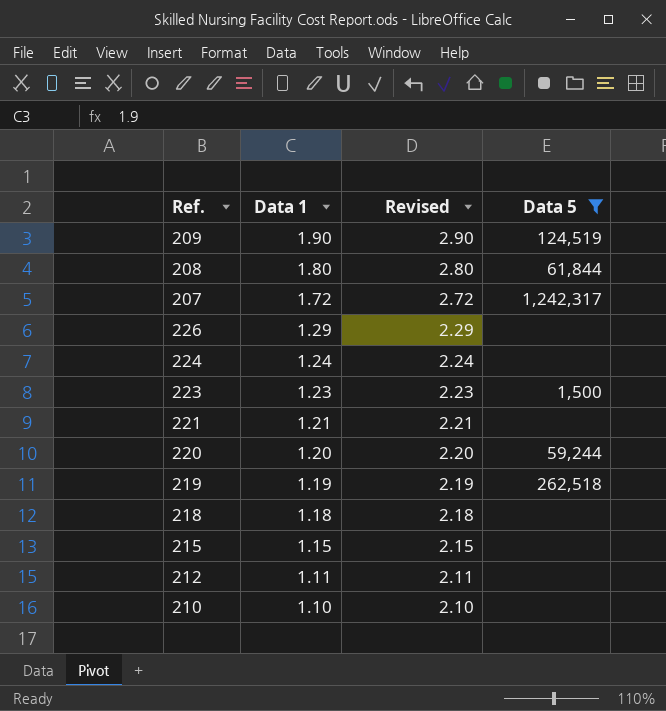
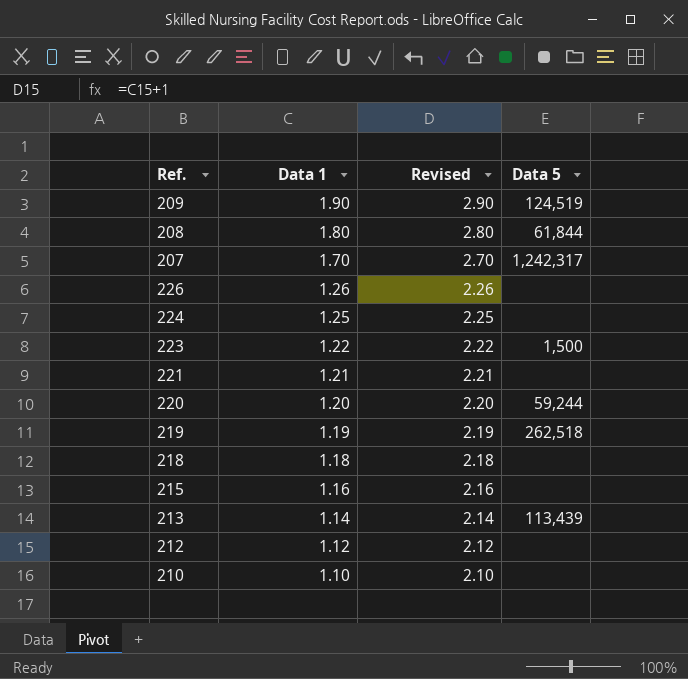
filter: Data 5 != 113,439 -> none
207 | Data 1: 1.72 -> 1.70
207 | Revised: 2.72 -> 2.70
226 | Data 1: 1.29 -> 1.26
226 | Revised: 2.29 -> 2.26
224 | Data 1: 1.24 -> 1.25
224 | Revised: 2.24 -> 2.25
223 | Data 1: 1.23 -> 1.22
223 | Revised: 2.23 -> 2.22
215 | Data 1: 1.15 -> 1.16
215 | Revised: 2.15 -> 2.16
212 | Data 1: 1.11 -> 1.12
212 | Revised: 2.11 -> 2.12

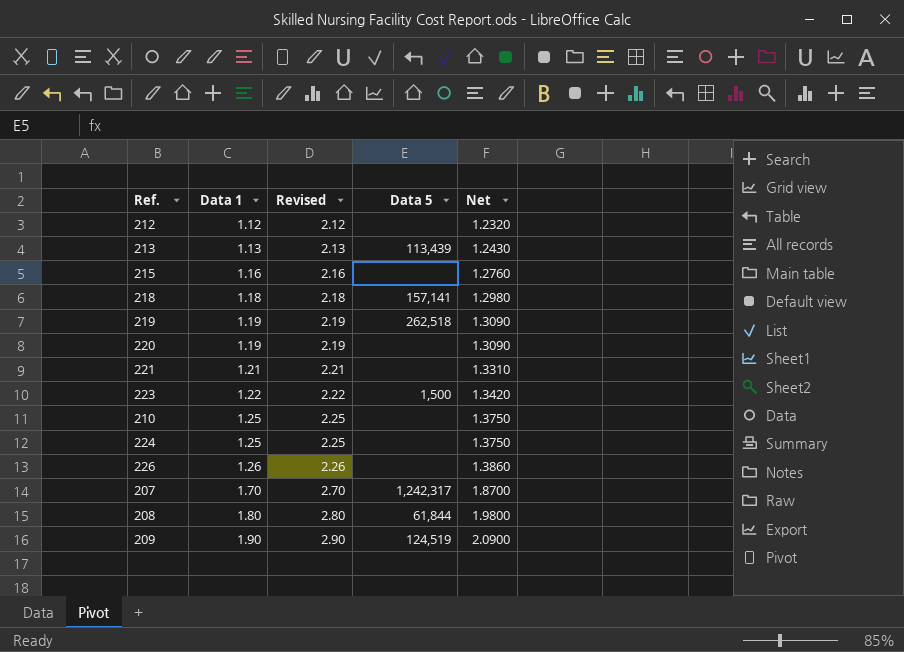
row order: Data 1 descending -> Data 1 ascending
column Net | formula: none -> [Data 1] * 1.1
213 | Data 1: 1.14 -> 1.13
213 | Revised: 2.14 -> 2.13
218 | Data 5: none -> 157,141
220 | Data 1: 1.20 -> 1.19
220 | Revised: 2.20 -> 2.19
220 | Data 5: 59,244 -> none
210 | Data 1: 1.10 -> 1.25
210 | Revised: 2.10 -> 2.25

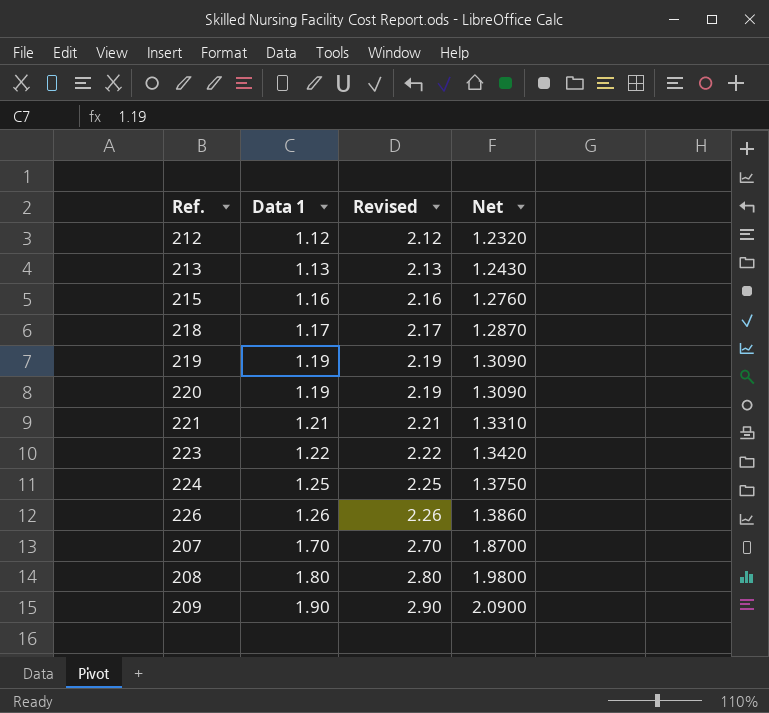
column Data 5 | position: 4 -> none
row 210: 1.25 | 2.25 | none | 1.3750 -> none
218 | Data 1: 1.18 -> 1.17
218 | Revised: 2.18 -> 2.17
218 | Net: 1.2980 -> 1.2870

